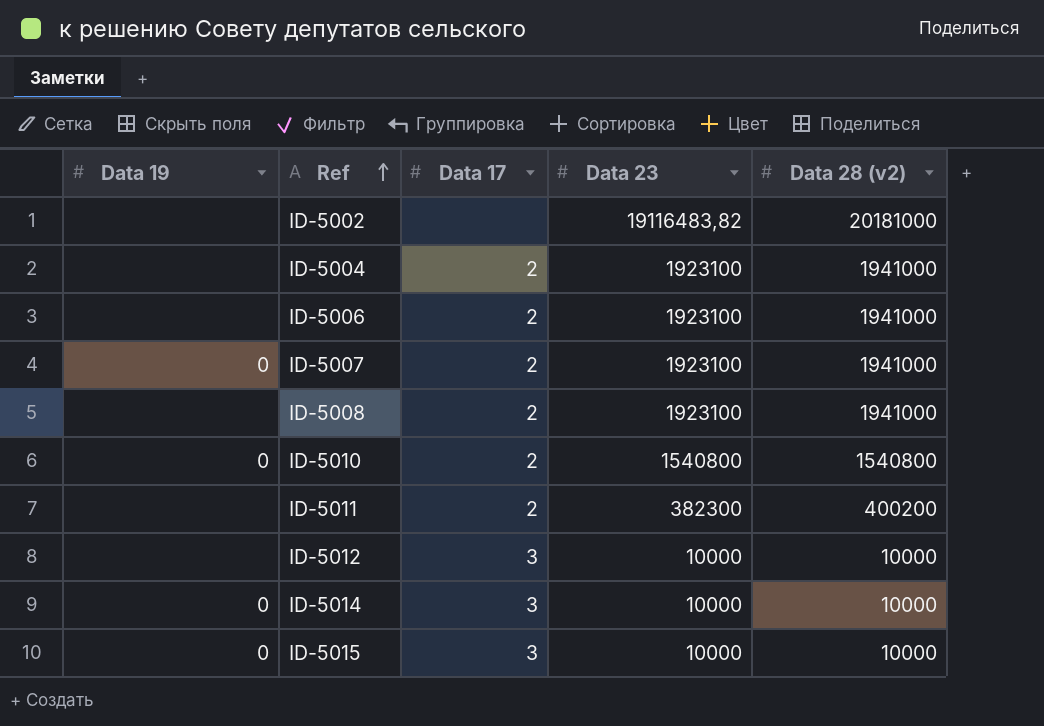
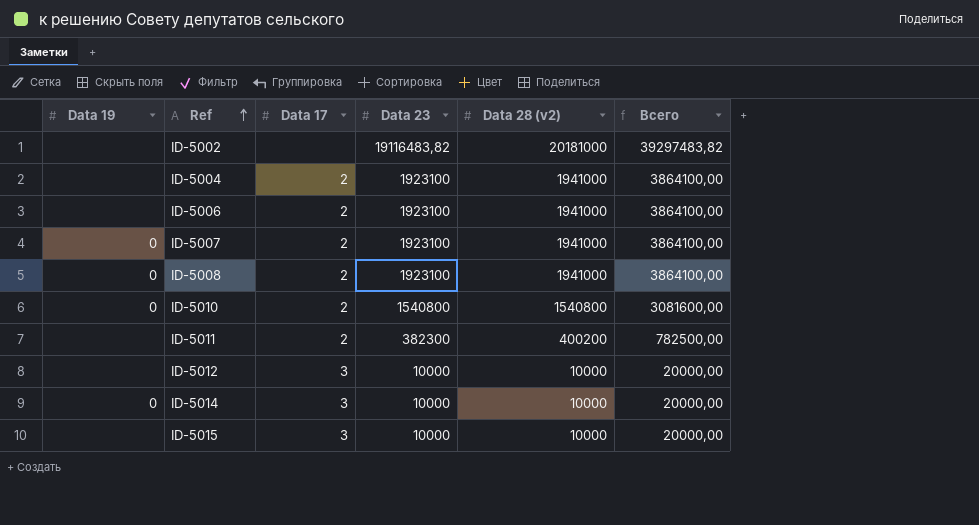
column Всего | formula: none -> [Data 23] + [Data 28 (v2)]
ID-5008 | Data 19: none -> 0
ID-5015 | Data 19: 0 -> none

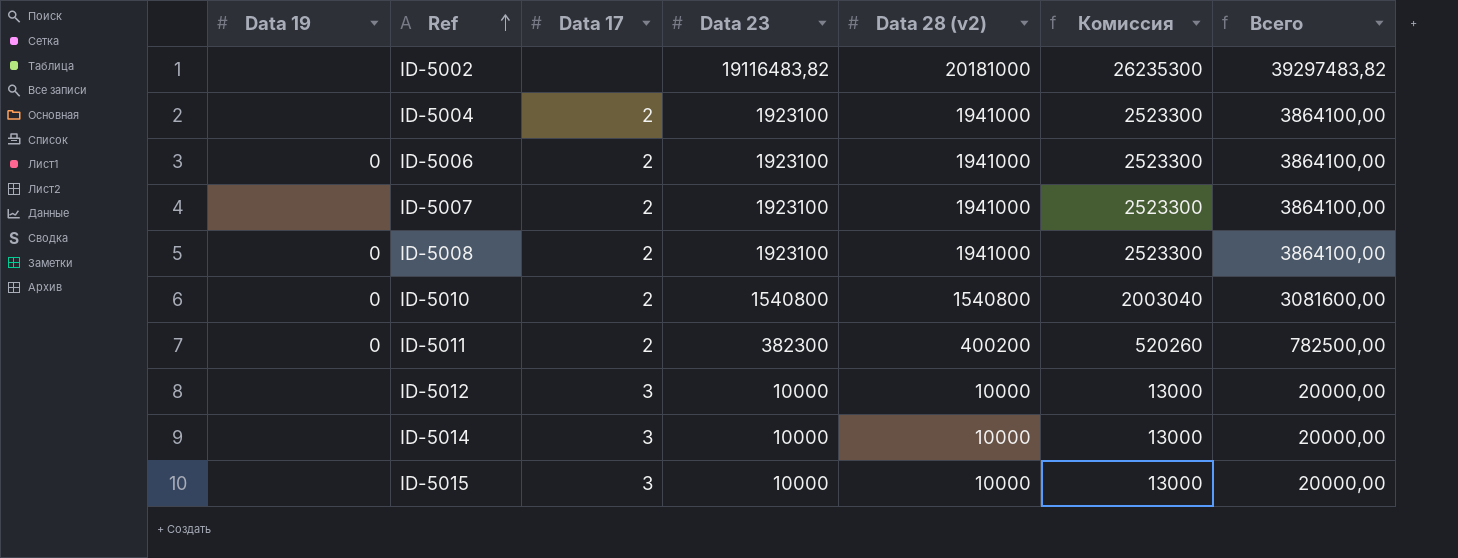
column Комиссия | formula: none -> [Data 28 (v2)] * 1,3
ID-5006 | Data 19: none -> 0
ID-5007 | Data 19: 0 -> none
ID-5011 | Data 19: none -> 0
ID-5014 | Data 19: 0 -> none

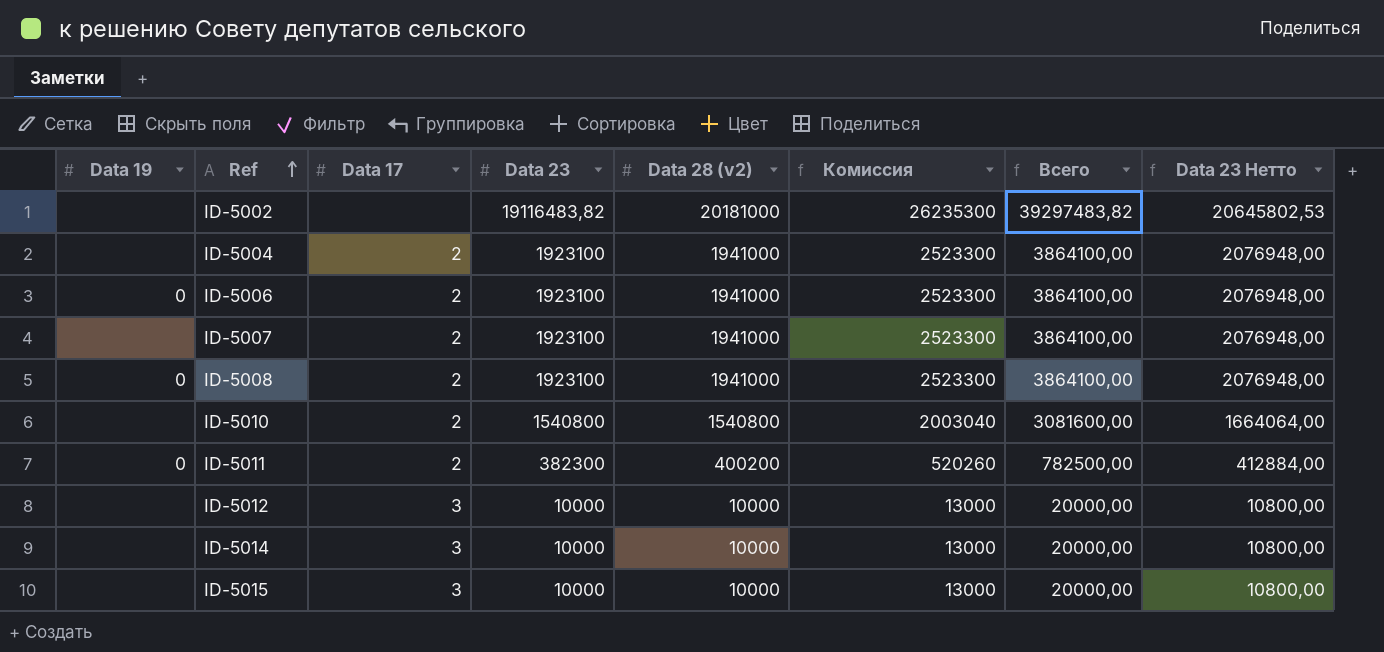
column Data 23 Нетто | formula: none -> [Data 23] * 1,08
ID-5010 | Data 19: 0 -> none

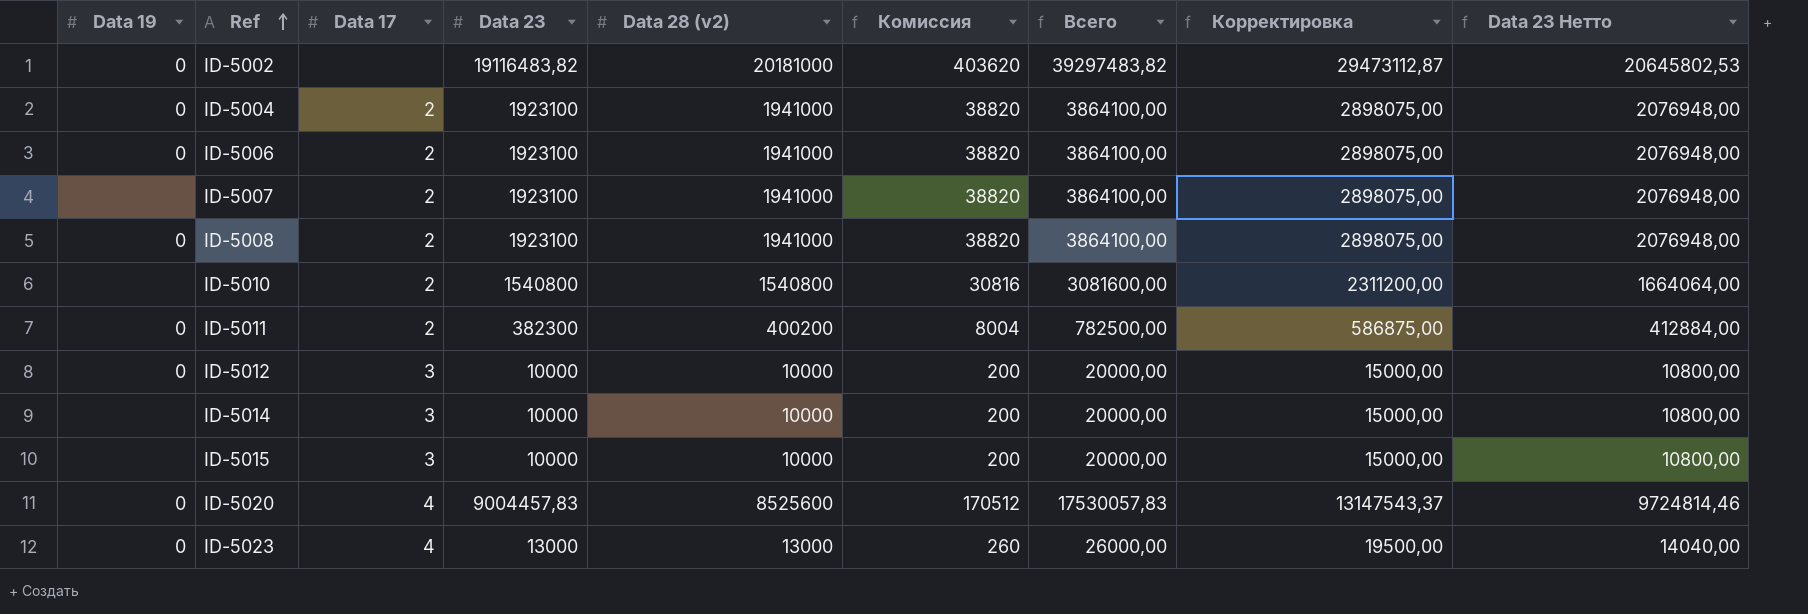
column Комиссия | formula: [Data 28 (v2)] * 1,3 -> [Data 28 (v2)] * 0,02
column Корректировка | formula: none -> [Всего] * 0,75
ID-5002 | Data 19: none -> 0
ID-5004 | Data 19: none -> 0
ID-5012 | Data 19: none -> 0
row ID-5020: none -> 0 | 4 | 9004457,83 | 8525600 | 170512 | 17530057,83 | 13147543,37 | 9724814,46
row ID-5023: none -> 0 | 4 | 13000 | 13000 | 260 | 26000,00 | 19500,00 | 14040,00

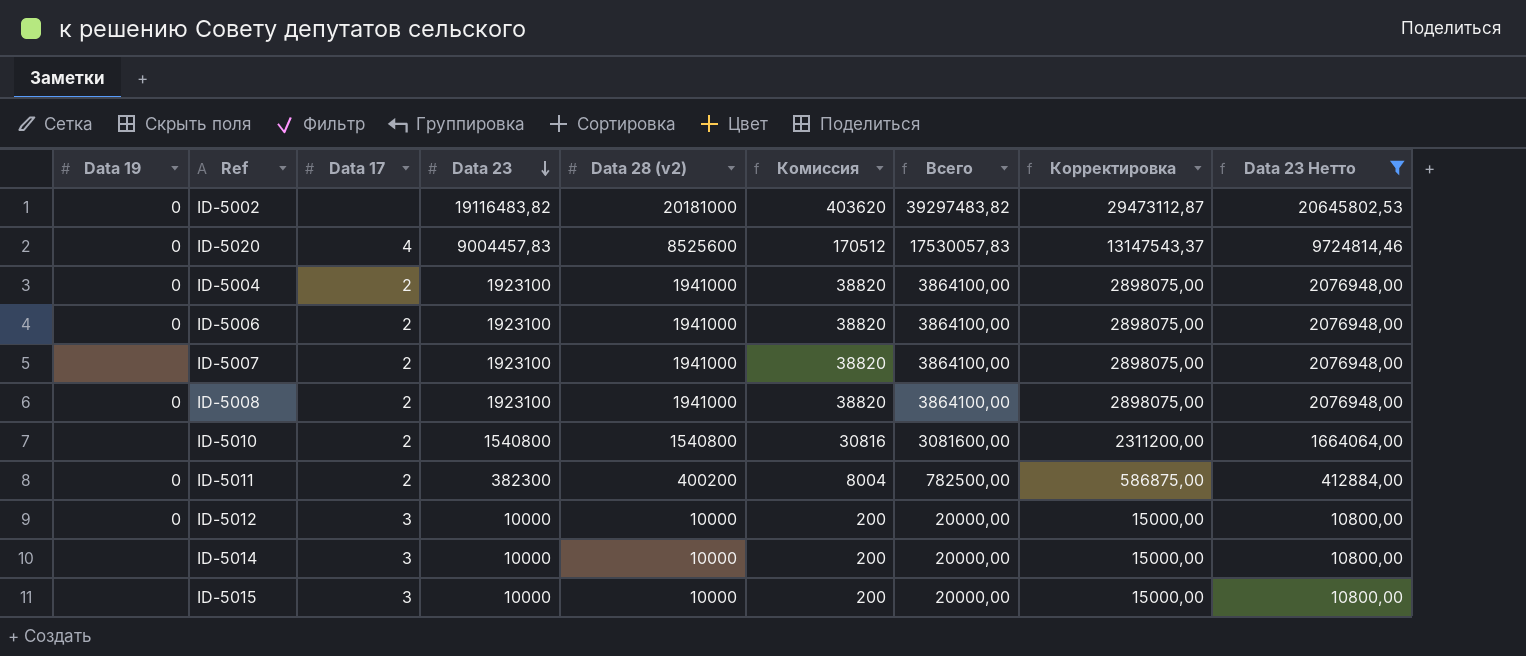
filter: none -> Data 23 Нетто != 14040,00
row order: Ref ascending -> Data 23 descending

